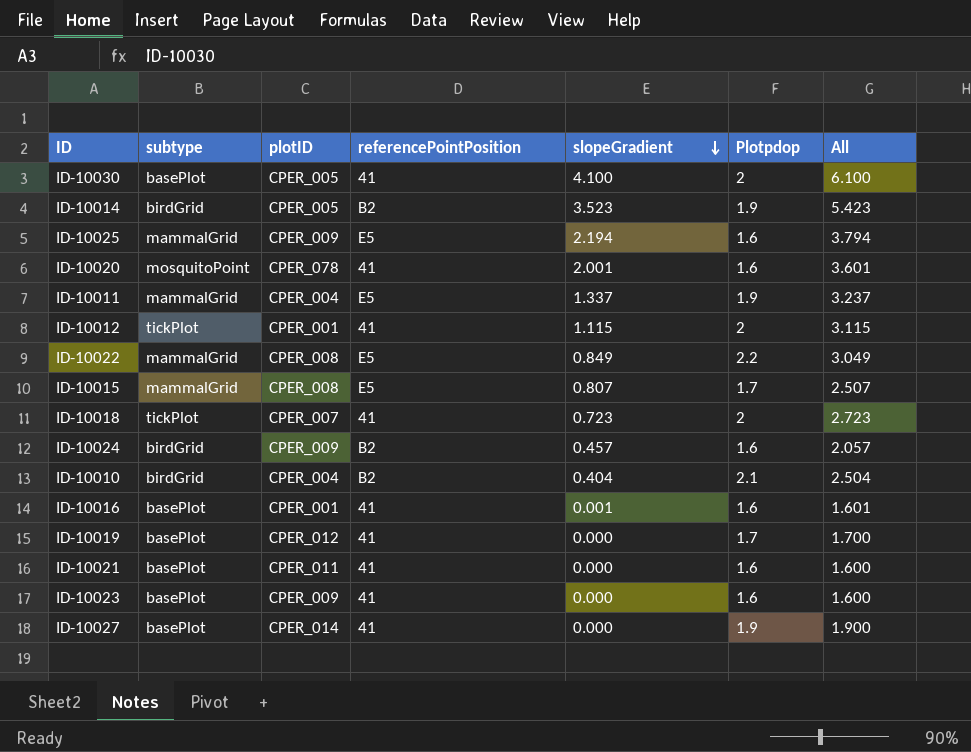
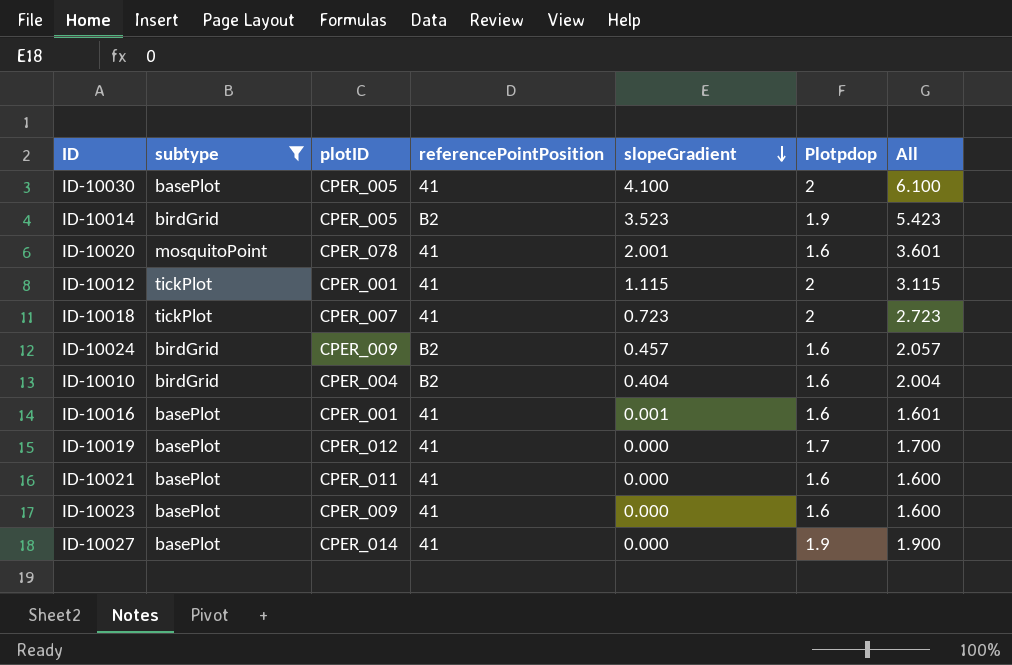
filter: none -> subtype != mammalGrid
ID-10010 | Plotpdop: 2.1 -> 1.6
ID-10010 | All: 2.504 -> 2.004

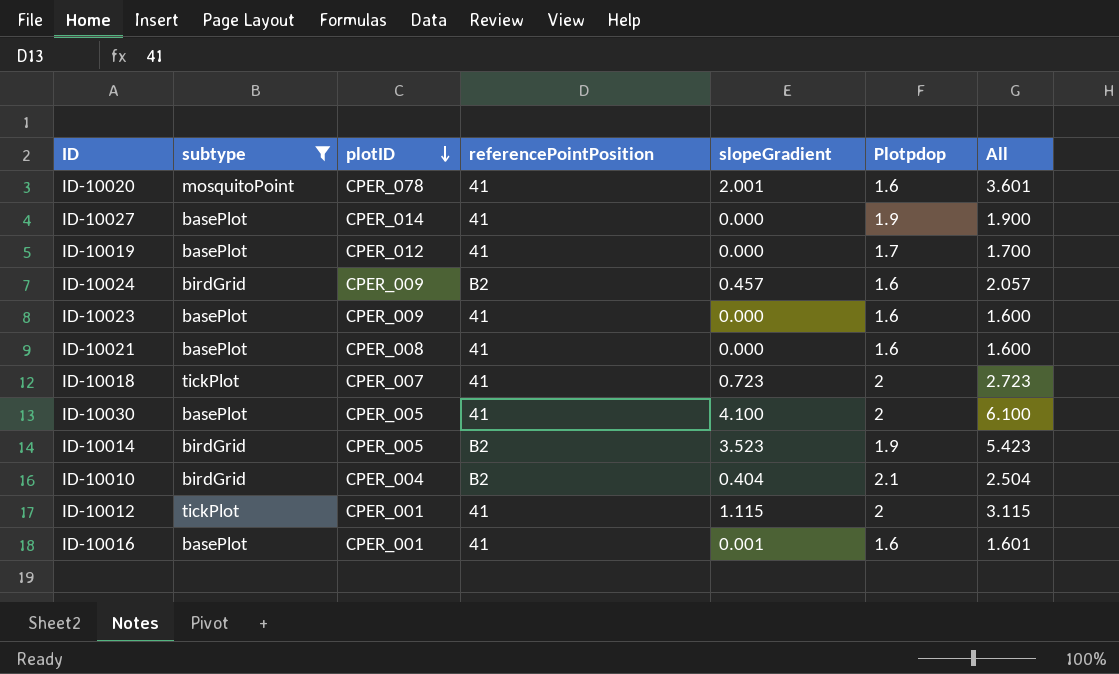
row order: slopeGradient descending -> plotID descending
ID-10021 | plotID: CPER_011 -> CPER_008
ID-10010 | Plotpdop: 1.6 -> 2.1
ID-10010 | All: 2.004 -> 2.504

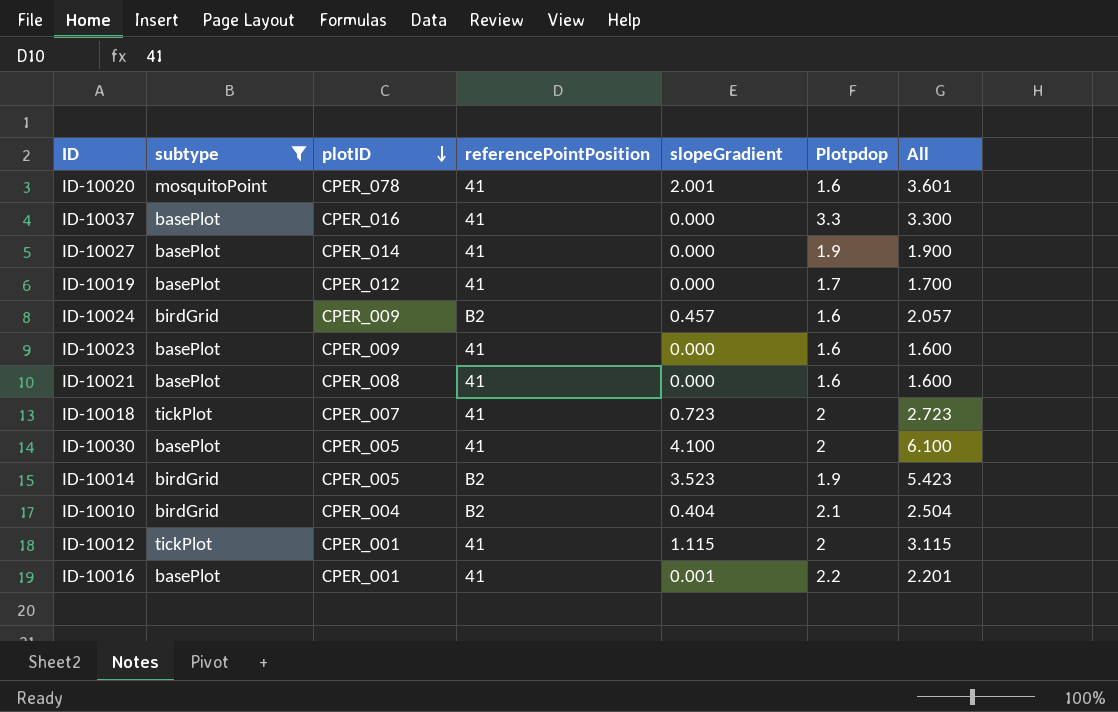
row ID-10037: none -> basePlot | CPER_016 | 41 | 0.000 | 3.3 | 3.300
ID-10016 | Plotpdop: 1.6 -> 2.2
ID-10016 | All: 1.601 -> 2.201

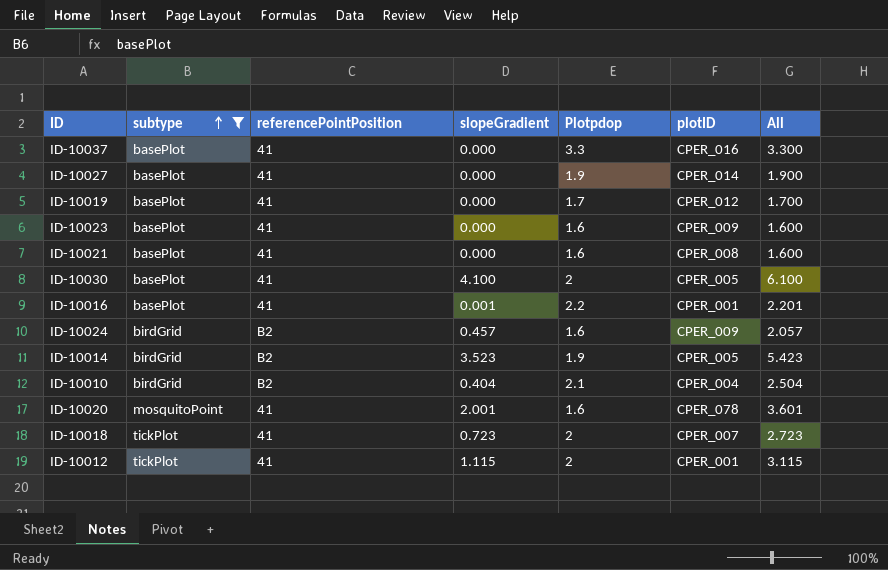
row order: plotID descending -> subtype ascending
column plotID | position: 3 -> 6

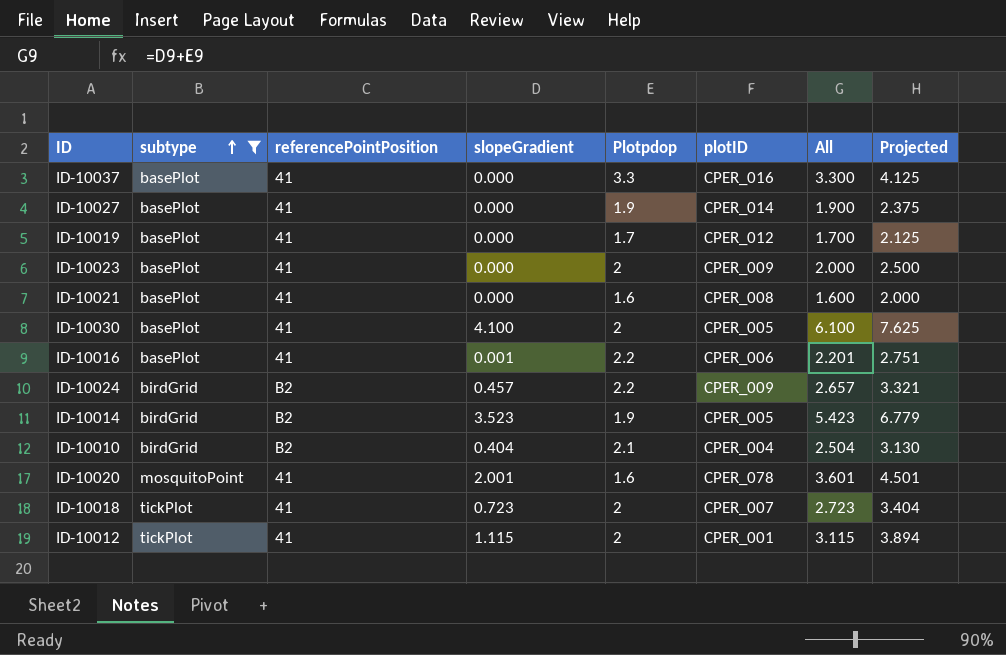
column Projected | formula: none -> [All] * 1.25
ID-10023 | Plotpdop: 1.6 -> 2
ID-10023 | All: 1.600 -> 2.000
ID-10016 | plotID: CPER_001 -> CPER_006
ID-10024 | Plotpdop: 1.6 -> 2.2
ID-10024 | All: 2.057 -> 2.657

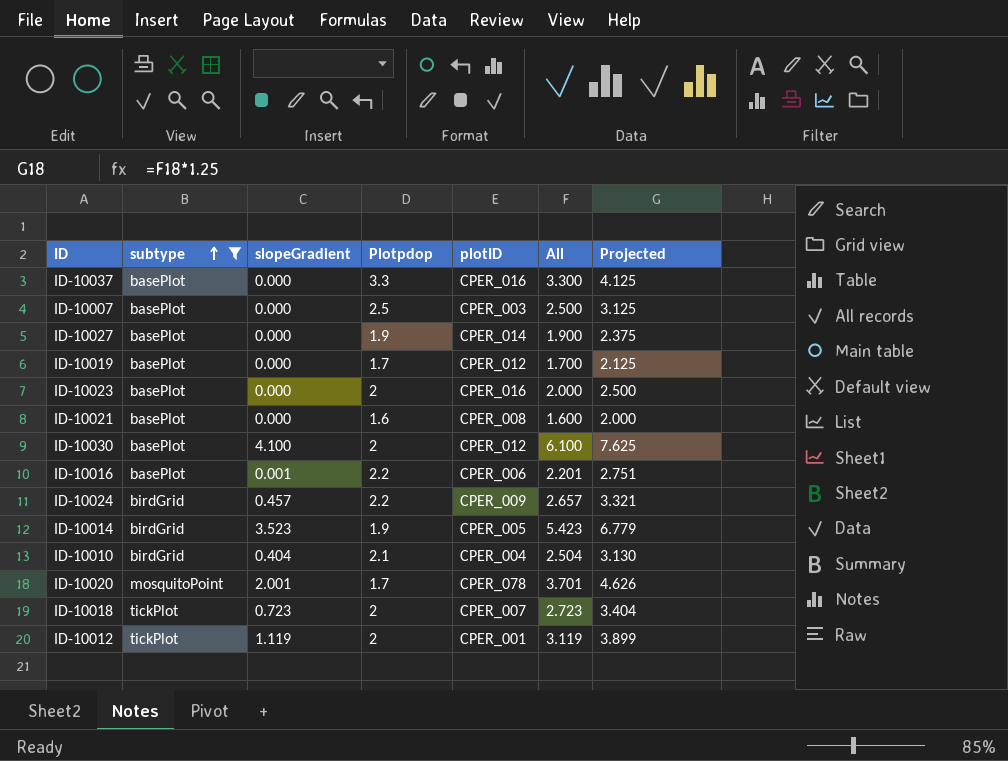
column referencePointPosition | position: 3 -> none
row ID-10007: none -> basePlot | 0.000 | 2.5 | CPER_003 | 2.500 | 3.125
ID-10023 | plotID: CPER_009 -> CPER_016
ID-10030 | plotID: CPER_005 -> CPER_012
ID-10020 | Plotpdop: 1.6 -> 1.7
ID-10020 | All: 3.601 -> 3.701
ID-10020 | Projected: 4.501 -> 4.626
ID-10012 | slopeGradient: 1.115 -> 1.119
ID-10012 | All: 3.115 -> 3.119
ID-10012 | Projected: 3.894 -> 3.899

